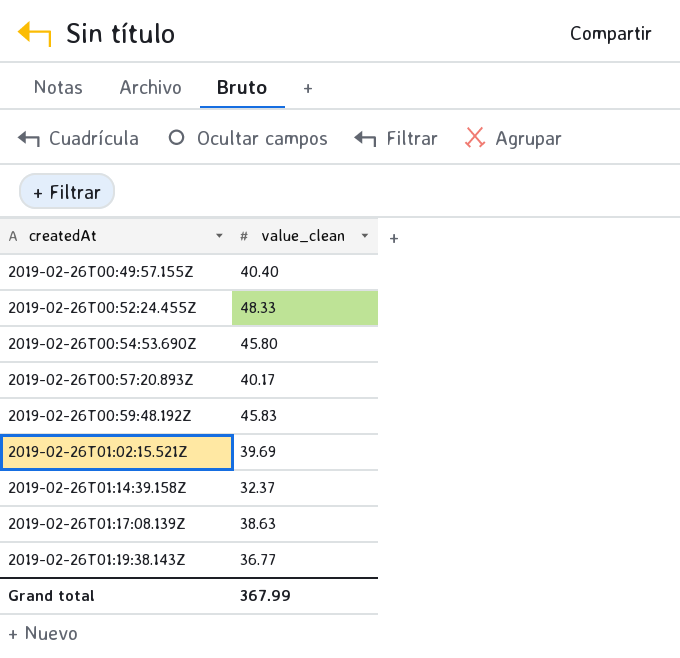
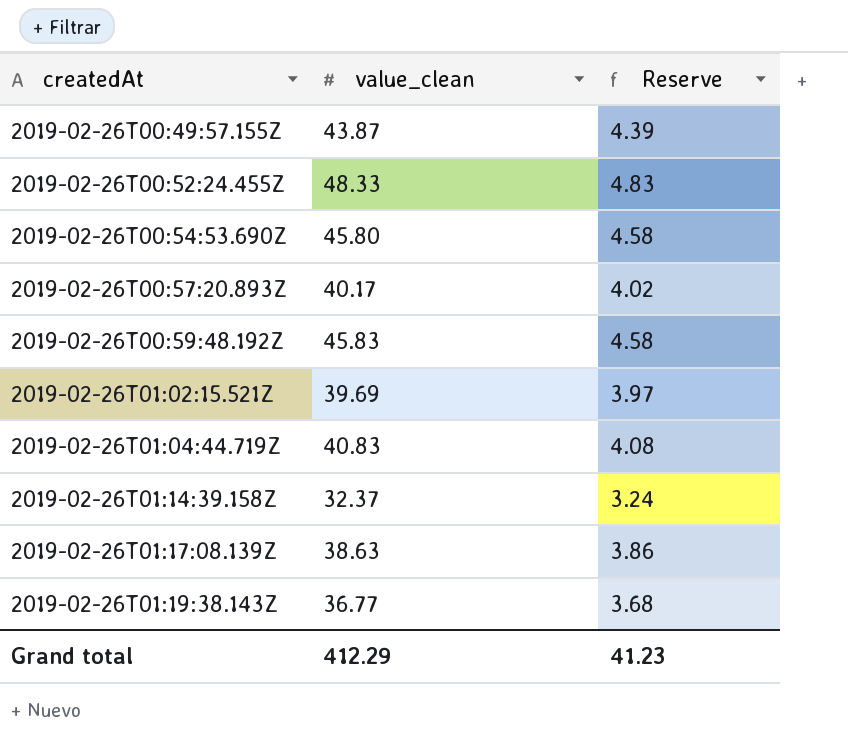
column Reserve | formula: none -> [value_clean] * 0.1
2019-02-26T00:49:57.155Z | value_clean: 40.40 -> 43.87
row 2019-02-26T01:04:44.719Z: none -> 40.83 | 4.08
Grand total | value_clean: 367.99 -> 412.29

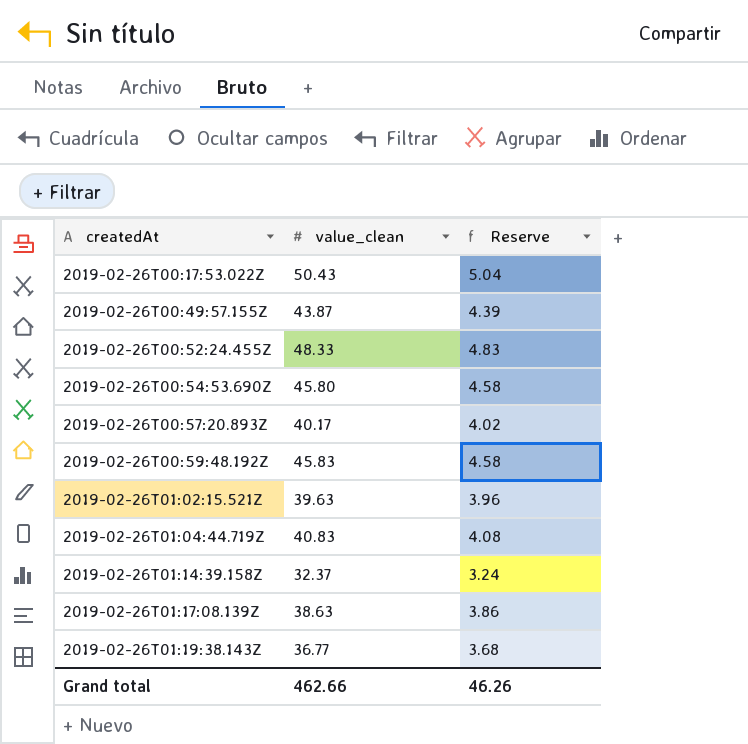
row 2019-02-26T00:17:53.022Z: none -> 50.43 | 5.04
2019-02-26T01:02:15.521Z | value_clean: 39.69 -> 39.63
2019-02-26T01:02:15.521Z | Reserve: 3.97 -> 3.96
Grand total | value_clean: 412.29 -> 462.66
Grand total | Reserve: 41.23 -> 46.26

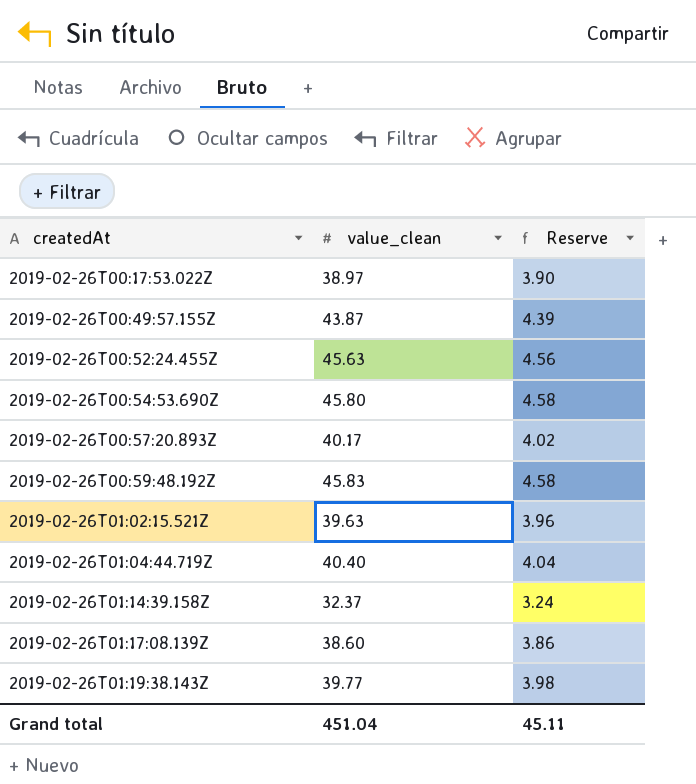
2019-02-26T00:17:53.022Z | value_clean: 50.43 -> 38.97
2019-02-26T00:17:53.022Z | Reserve: 5.04 -> 3.90
2019-02-26T00:52:24.455Z | value_clean: 48.33 -> 45.63
2019-02-26T00:52:24.455Z | Reserve: 4.83 -> 4.56
2019-02-26T01:04:44.719Z | value_clean: 40.83 -> 40.40
2019-02-26T01:04:44.719Z | Reserve: 4.08 -> 4.04
2019-02-26T01:17:08.139Z | value_clean: 38.63 -> 38.60
2019-02-26T01:19:38.143Z | value_clean: 36.77 -> 39.77
2019-02-26T01:19:38.143Z | Reserve: 3.68 -> 3.98
Grand total | value_clean: 462.66 -> 451.04
Grand total | Reserve: 46.26 -> 45.11

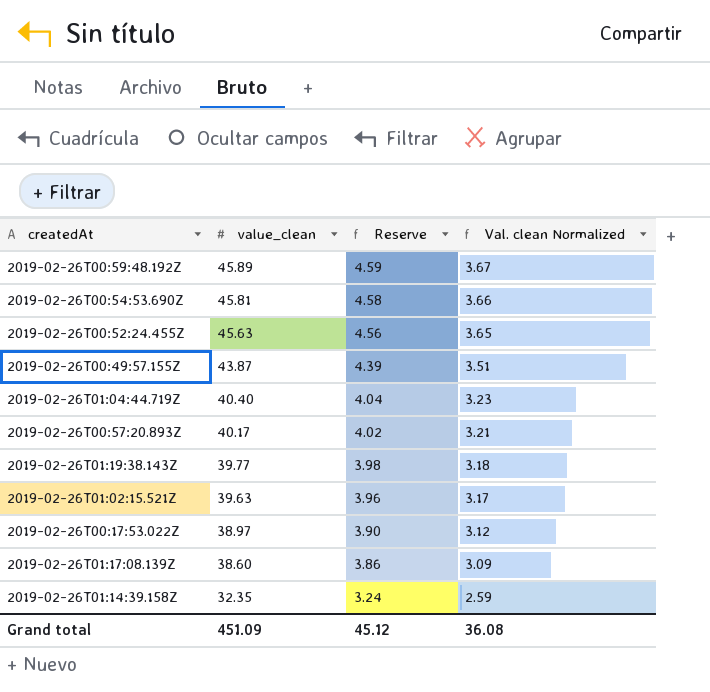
row order: createdAt ascending -> value_clean descending
column Val. clean Normalized | formula: none -> [value_clean] * 0.08
2019-02-26T00:59:48.192Z | value_clean: 45.83 -> 45.89
2019-02-26T00:59:48.192Z | Reserve: 4.58 -> 4.59
2019-02-26T00:54:53.690Z | value_clean: 45.80 -> 45.81
2019-02-26T01:14:39.158Z | value_clean: 32.37 -> 32.35
Grand total | value_clean: 451.04 -> 451.09
Grand total | Reserve: 45.11 -> 45.12

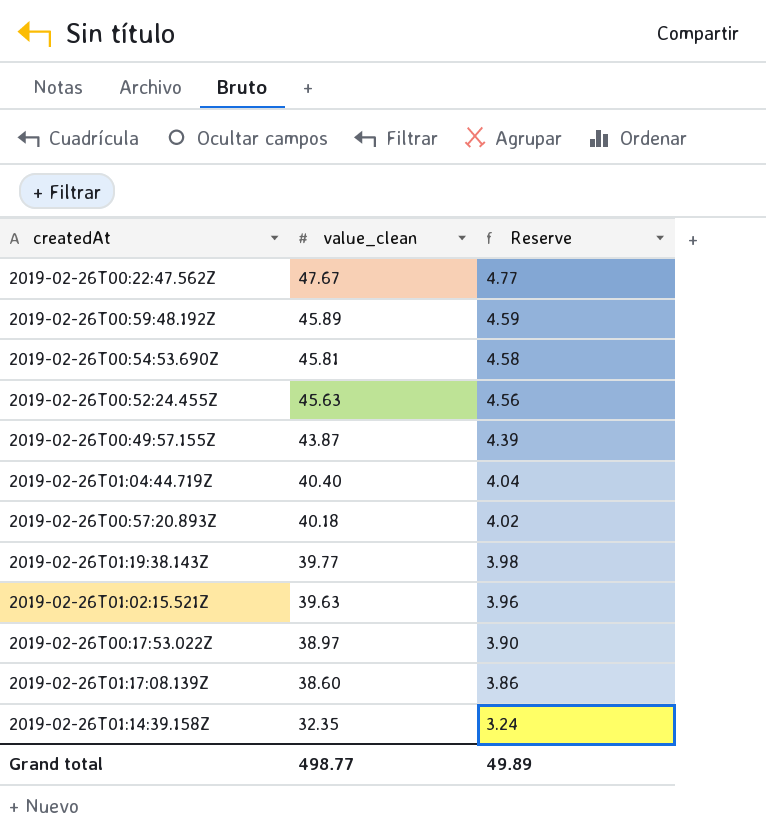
column Val. clean Normalized | formula: [value_clean] * 0.08 -> none
row 2019-02-26T00:22:47.562Z: none -> 47.67 | 4.77
2019-02-26T00:57:20.893Z | value_clean: 40.17 -> 40.18
Grand total | value_clean: 451.09 -> 498.77
Grand total | Reserve: 45.12 -> 49.89

